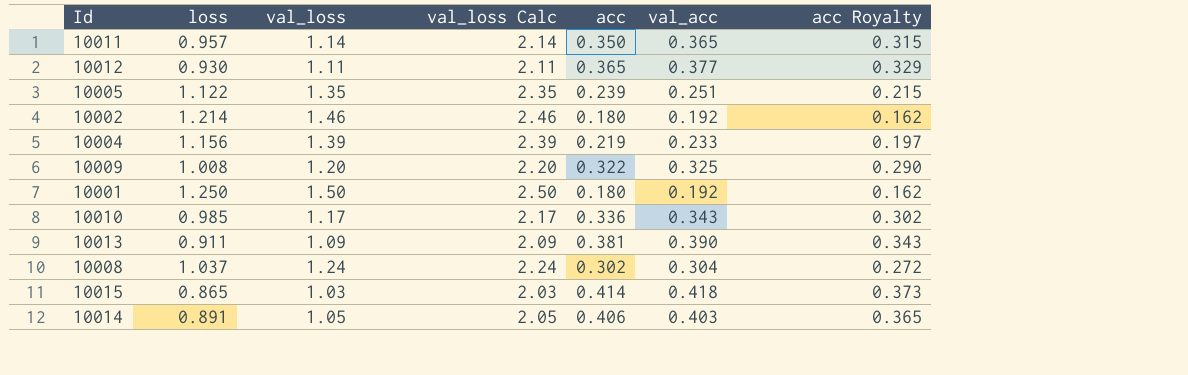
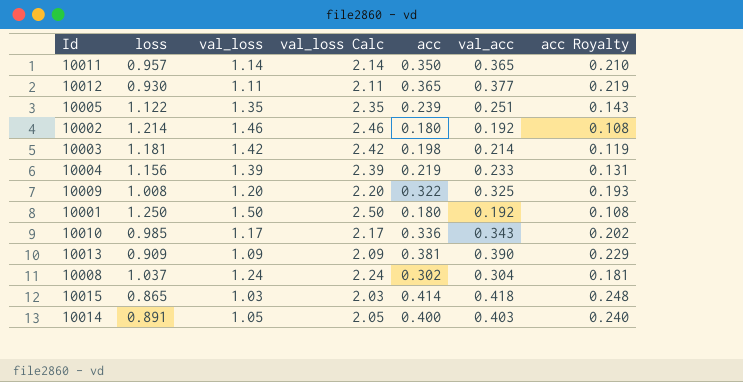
column acc Royalty | formula: [acc] * 0.9 -> [acc] * 0.6
row 10003: none -> 1.181 | 1.42 | 2.42 | 0.198 | 0.214 | 0.119
10013 | loss: 0.911 -> 0.909
10014 | acc: 0.406 -> 0.400

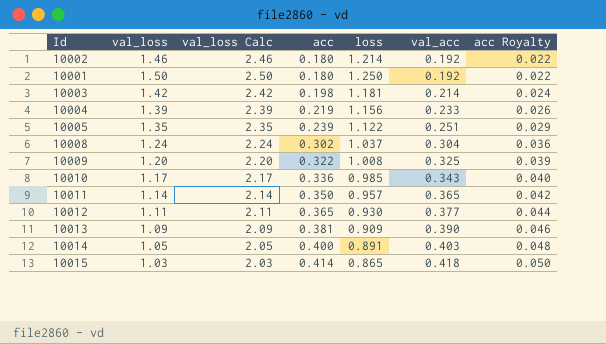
row order: none -> acc ascending
column loss | position: 2 -> 5
column acc Royalty | formula: [acc] * 0.6 -> [acc] * 0.12

